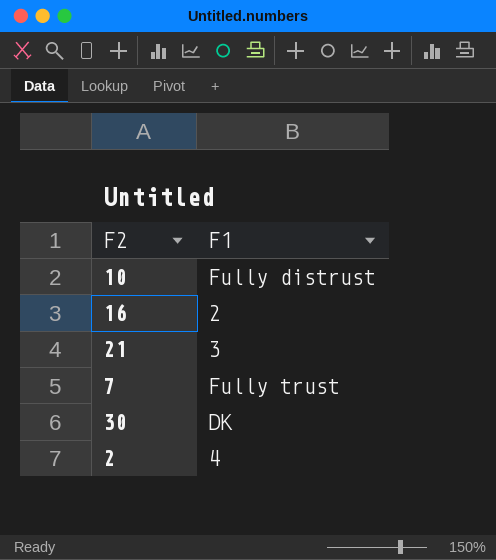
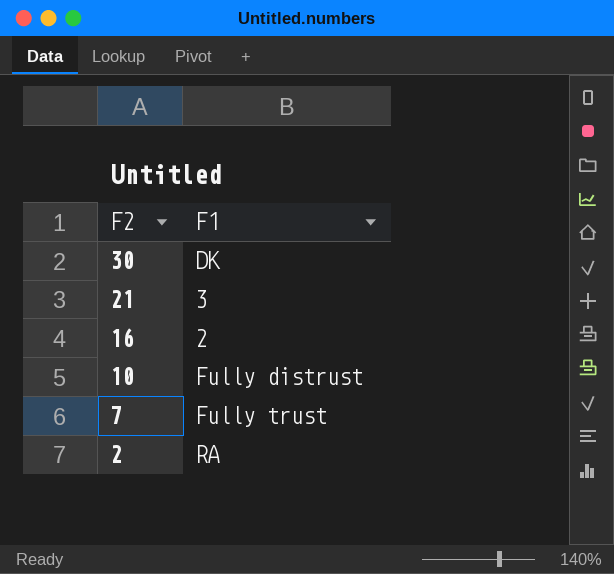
row order: none -> F2 descending
2 | F1: 4 -> RA

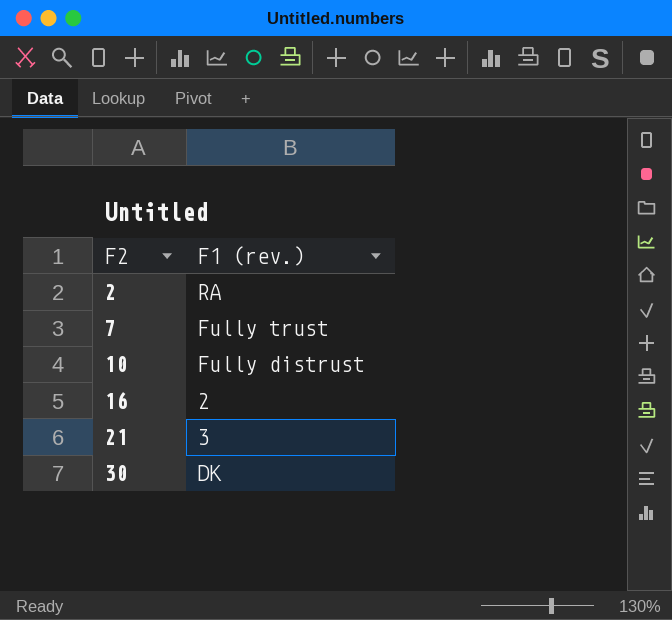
row order: F2 descending -> F2 ascending
column name: F1 -> F1 (rev.)

